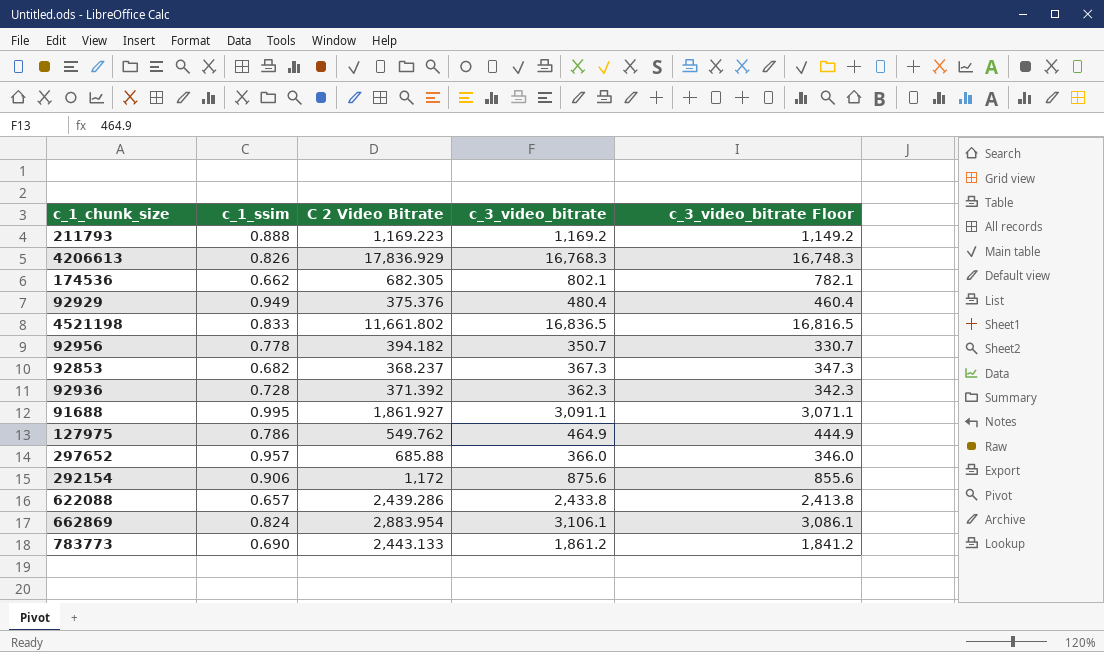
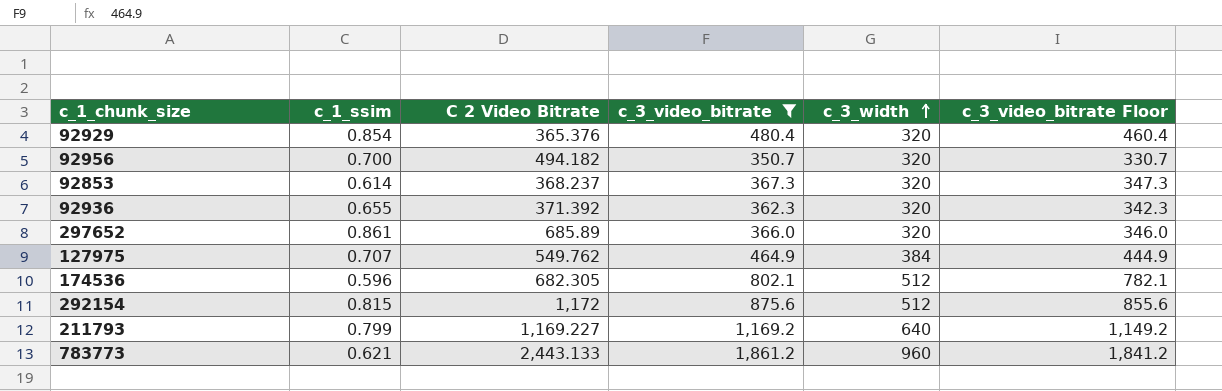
filter: none -> c_3_video_bitrate <= 1,861.2
row order: none -> c_3_width ascending
column c_3_width | position: none -> 5
92929 | c_1_ssim: 0.949 -> 0.854
92929 | C 2 Video Bitrate: 375.376 -> 365.376
92956 | c_1_ssim: 0.778 -> 0.700
92956 | C 2 Video Bitrate: 394.182 -> 494.182
92853 | c_1_ssim: 0.682 -> 0.614
92936 | c_1_ssim: 0.728 -> 0.655
297652 | c_1_ssim: 0.957 -> 0.861
297652 | C 2 Video Bitrate: 685.88 -> 685.89
127975 | c_1_ssim: 0.786 -> 0.707
174536 | c_1_ssim: 0.662 -> 0.596
292154 | c_1_ssim: 0.906 -> 0.815
211793 | c_1_ssim: 0.888 -> 0.799
211793 | C 2 Video Bitrate: 1,169.223 -> 1,169.227
783773 | c_1_ssim: 0.690 -> 0.621

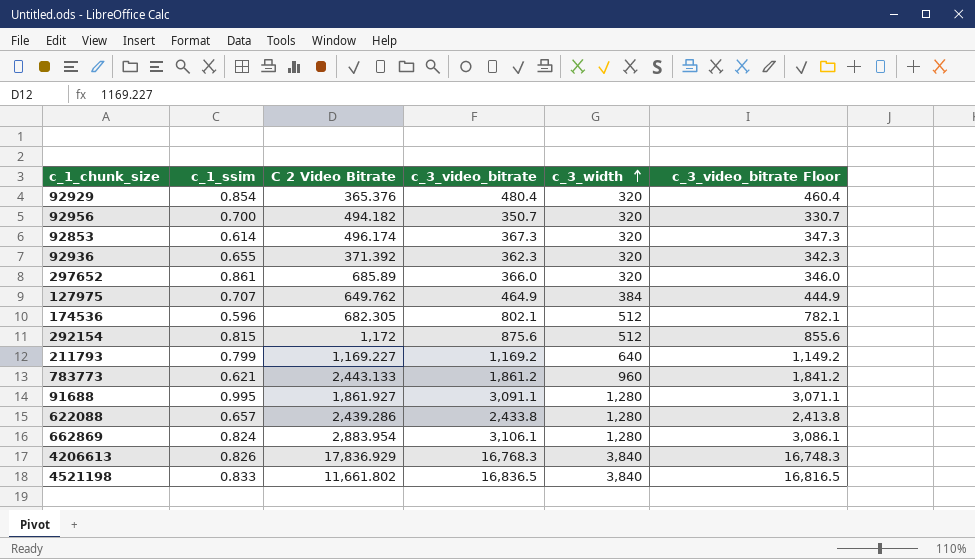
filter: c_3_video_bitrate <= 1,861.2 -> none
92853 | C 2 Video Bitrate: 368.237 -> 496.174
127975 | C 2 Video Bitrate: 549.762 -> 649.762

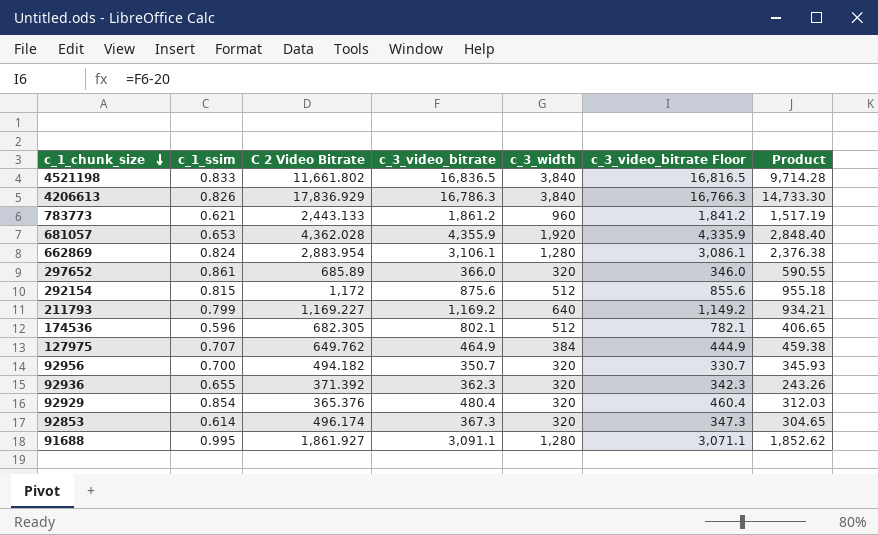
row order: c_3_width ascending -> c_1_chunk_size descending
column Product | formula: none -> [c_1_ssim] * [C 2 Video Bitrate]
row 622088: 0.657 | 2,439.286 | 2,433.8 | 1,280 | 2,413.8 -> none
4206613 | c_3_video_bitrate: 16,768.3 -> 16,786.3
4206613 | c_3_video_bitrate Floor: 16,748.3 -> 16,766.3
row 681057: none -> 0.653 | 4,362.028 | 4,355.9 | 1,920 | 4,335.9 | 2,848.40

